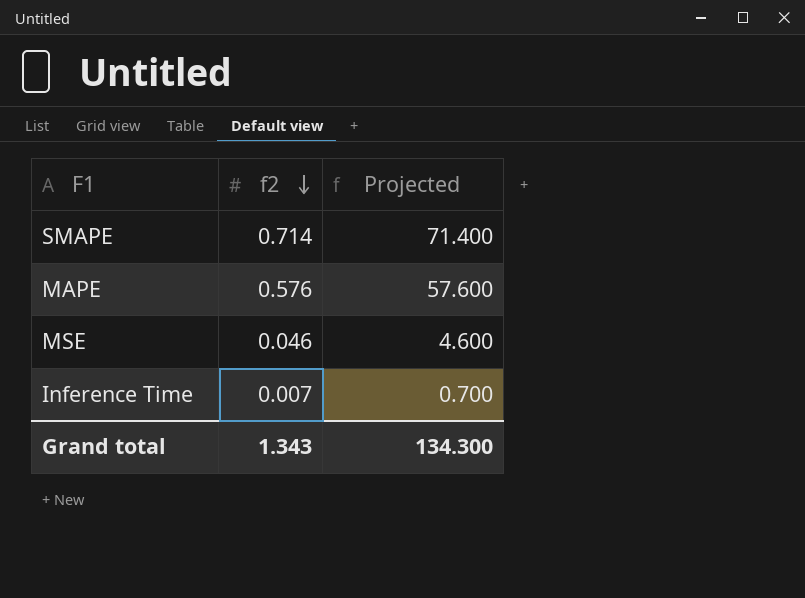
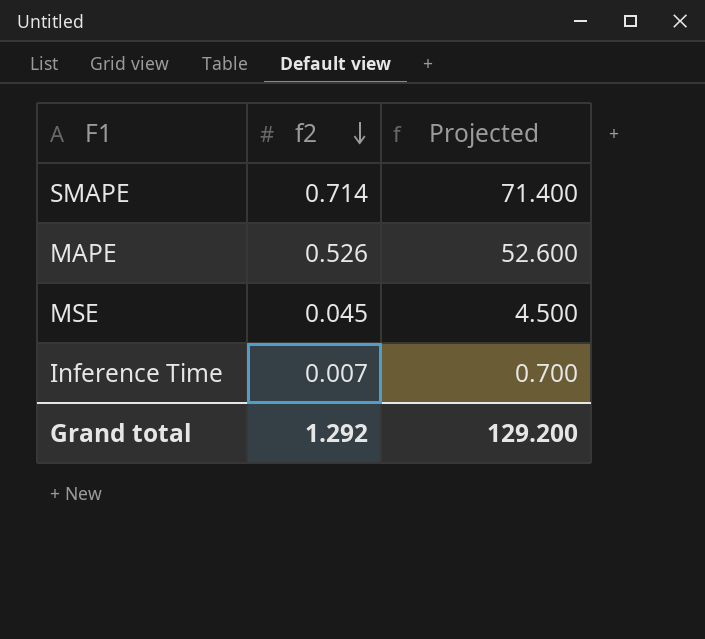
MAPE | f2: 0.576 -> 0.526
MAPE | Projected: 57.600 -> 52.600
MSE | f2: 0.046 -> 0.045
MSE | Projected: 4.600 -> 4.500
Grand total | f2: 1.343 -> 1.292
Grand total | Projected: 134.300 -> 129.200

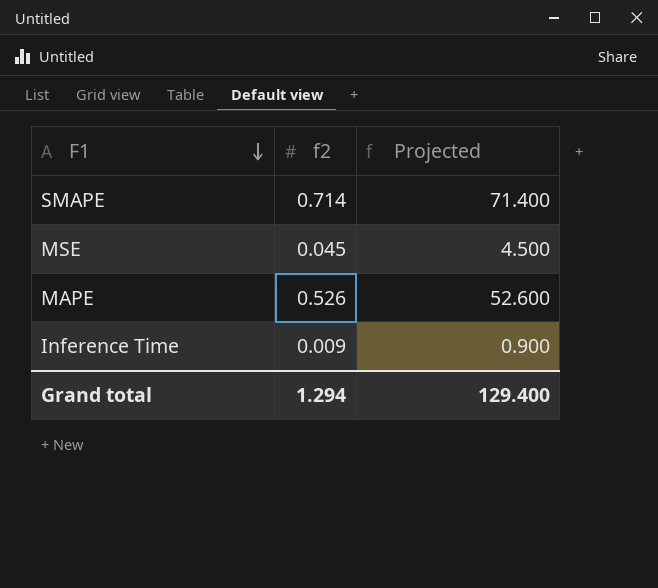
row order: f2 descending -> F1 descending
Inference Time | f2: 0.007 -> 0.009
Inference Time | Projected: 0.700 -> 0.900
Grand total | f2: 1.292 -> 1.294
Grand total | Projected: 129.200 -> 129.400

